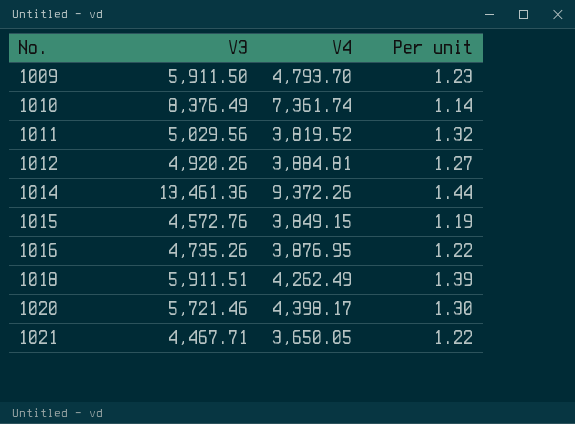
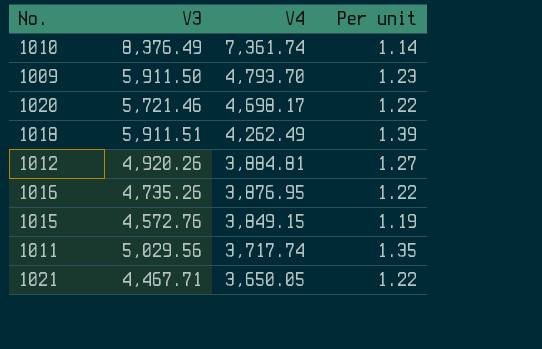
row order: No. ascending -> V4 descending
row 1014: 13,461.36 | 9,372.26 | 1.44 -> none
1020 | V4: 4,398.17 -> 4,698.17
1020 | Per unit: 1.30 -> 1.22
1011 | V4: 3,819.52 -> 3,717.74
1011 | Per unit: 1.32 -> 1.35

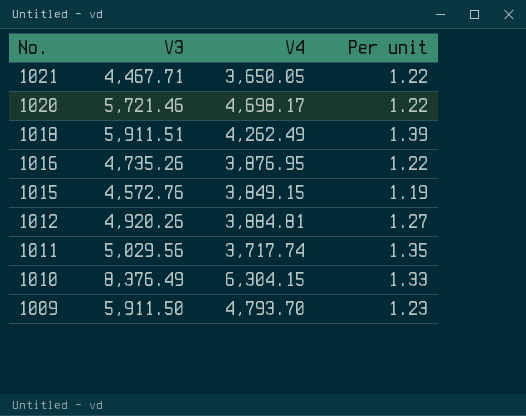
row order: V4 descending -> No. descending
1010 | V4: 7,361.74 -> 6,304.15
1010 | Per unit: 1.14 -> 1.33

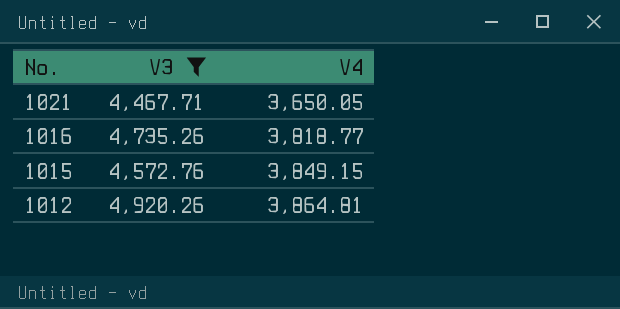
filter: none -> V3 <= 4,920.26
column Per unit | formula: [V3] / [V4] -> none
1016 | V4: 3,876.95 -> 3,818.77
1012 | V4: 3,884.81 -> 3,864.81

